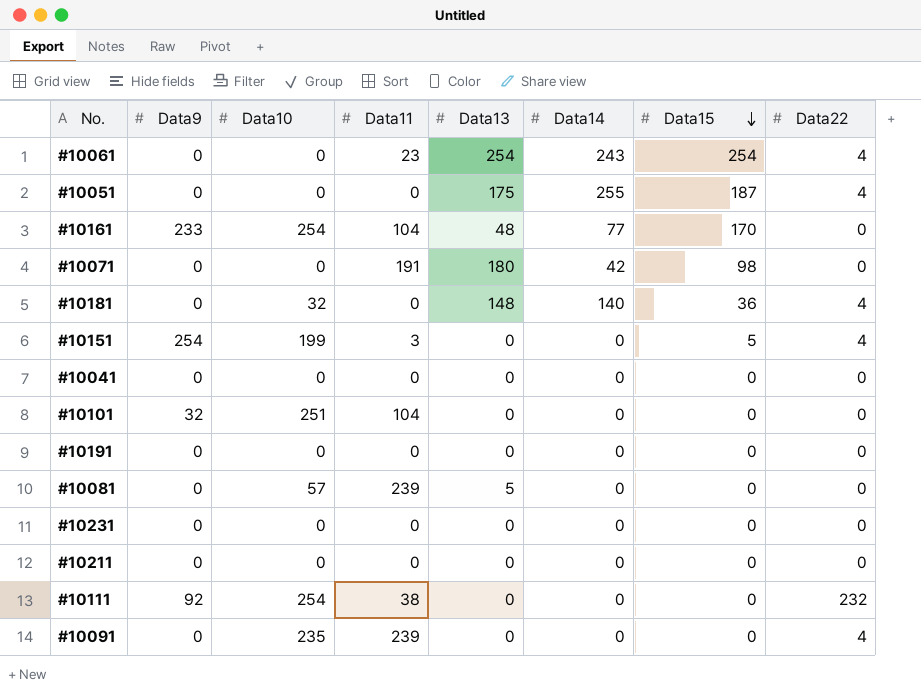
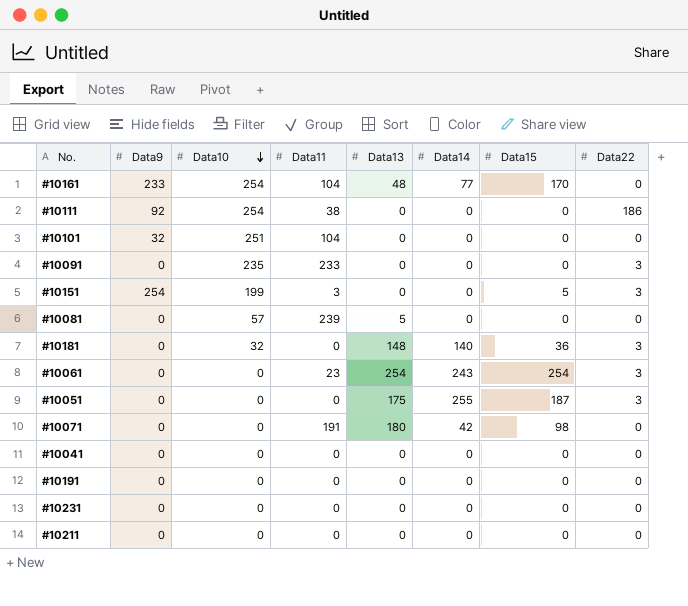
row order: Data15 descending -> Data10 descending
#10111 | Data22: 232 -> 186
#10091 | Data11: 239 -> 233
#10091 | Data22: 4 -> 3
#10151 | Data22: 4 -> 3
#10181 | Data22: 4 -> 3
#10061 | Data22: 4 -> 3
#10051 | Data22: 4 -> 3

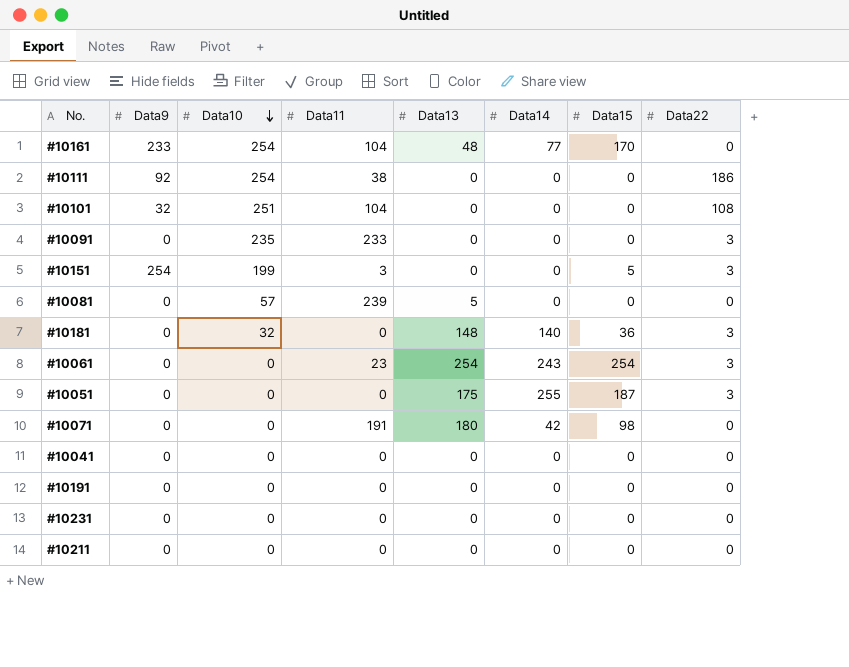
#10101 | Data22: 0 -> 108

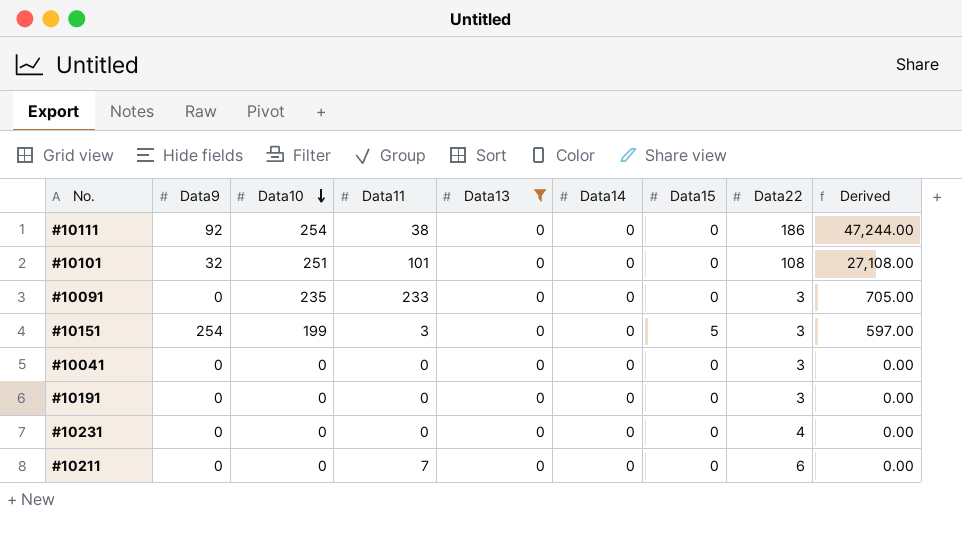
filter: none -> Data13 = 0
column Derived | formula: none -> [Data10] * [Data22]
#10101 | Data11: 104 -> 101
#10041 | Data22: 0 -> 3
#10191 | Data22: 0 -> 3
#10231 | Data22: 0 -> 4
#10211 | Data11: 0 -> 7
#10211 | Data22: 0 -> 6

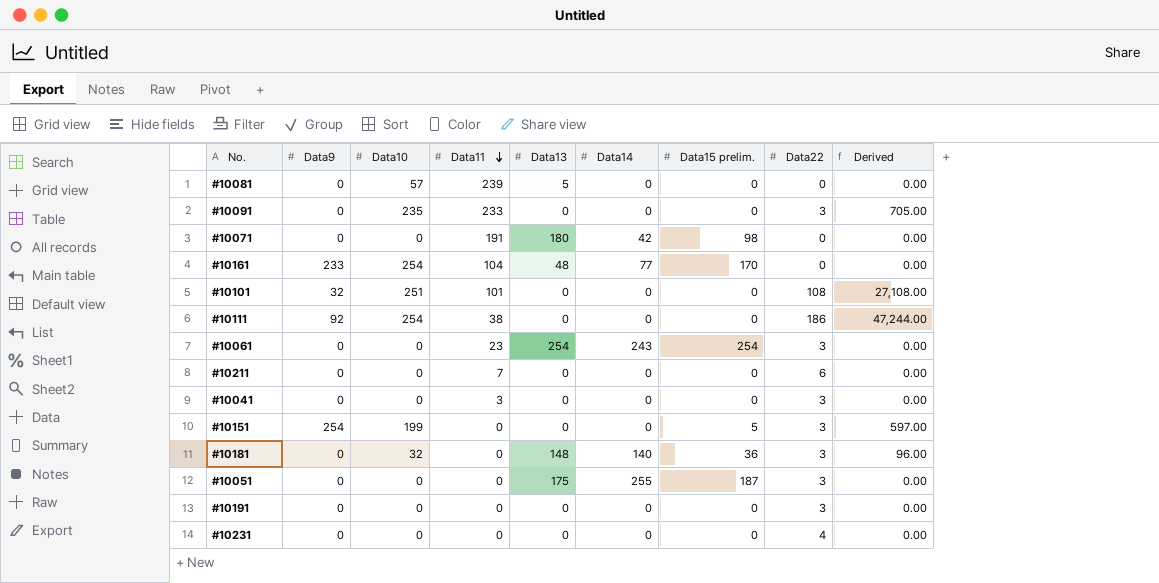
filter: Data13 = 0 -> none
row order: Data10 descending -> Data11 descending
column name: Data15 -> Data15 prelim.
#10041 | Data11: 0 -> 3
#10151 | Data11: 3 -> 0

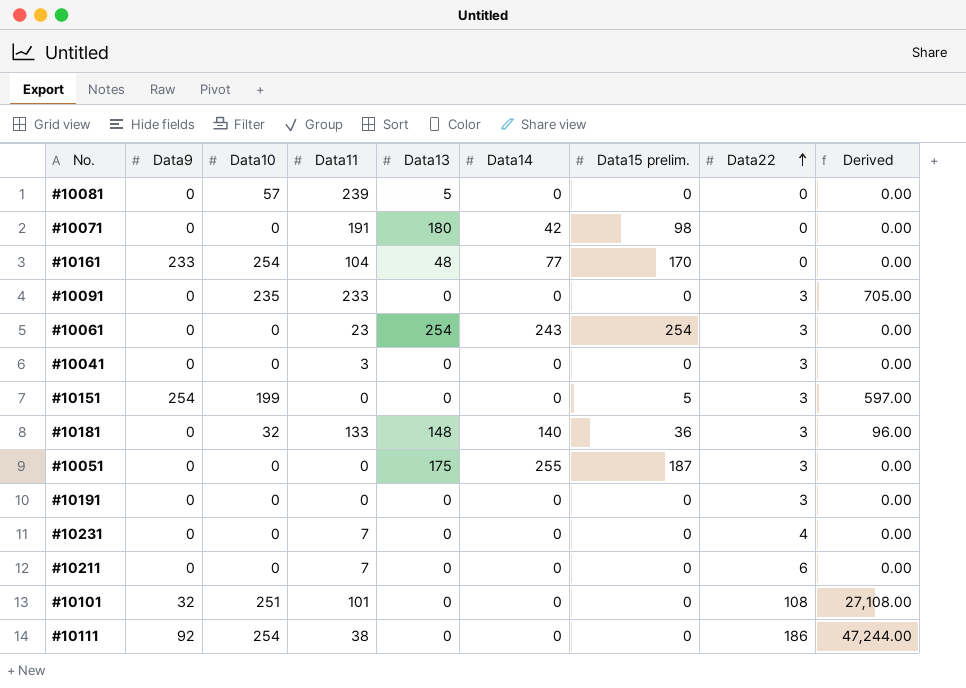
row order: Data11 descending -> Data22 ascending
#10181 | Data11: 0 -> 133
#10231 | Data11: 0 -> 7

